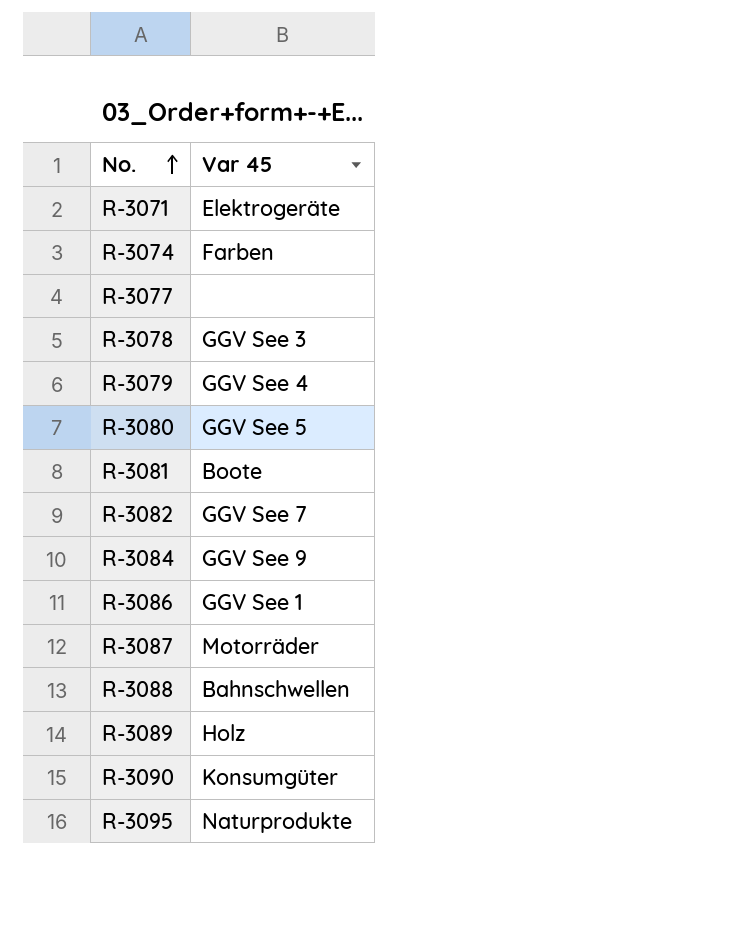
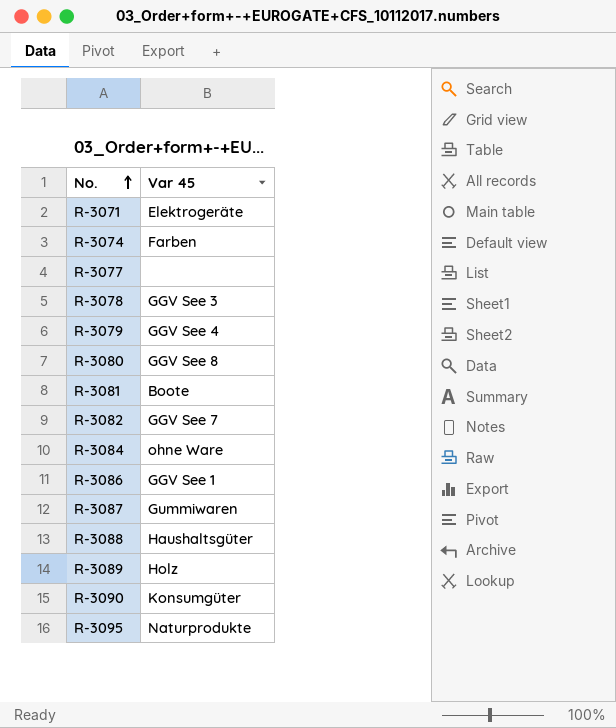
R-3080 | Var 45: GGV See 5 -> GGV See 8
R-3084 | Var 45: GGV See 9 -> ohne Ware
R-3087 | Var 45: Motorräder -> Gummiwaren
R-3088 | Var 45: Bahnschwellen -> Haushaltsgüter

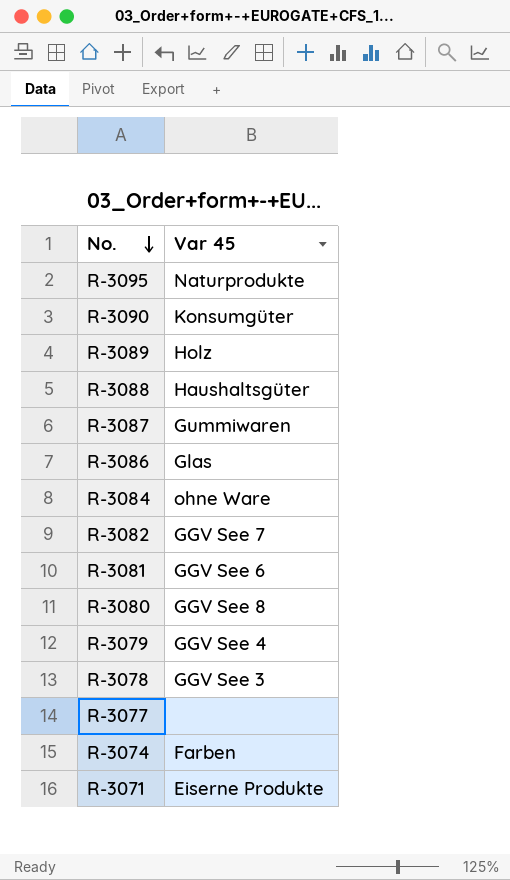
row order: No. ascending -> No. descending
R-3086 | Var 45: GGV See 1 -> Glas
R-3081 | Var 45: Boote -> GGV See 6
R-3071 | Var 45: Elektrogeräte -> Eiserne Produkte

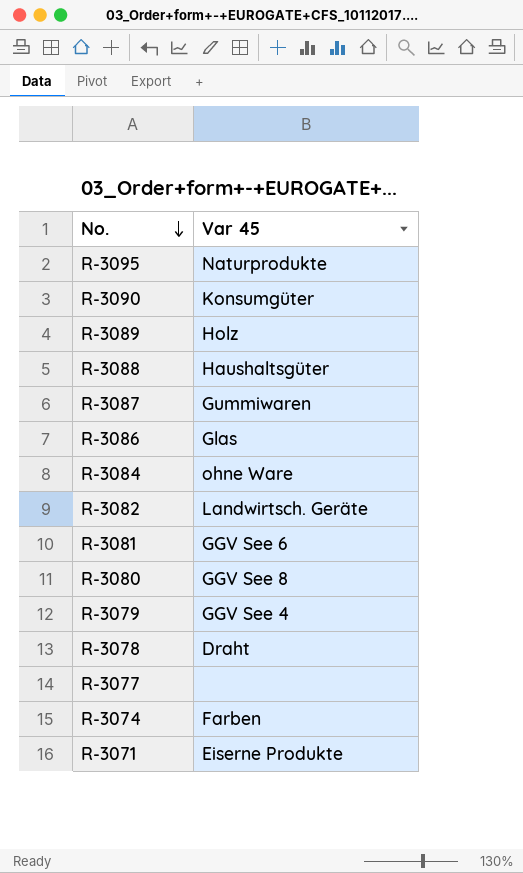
R-3082 | Var 45: GGV See 7 -> Landwirtsch. Geräte
R-3078 | Var 45: GGV See 3 -> Draht

